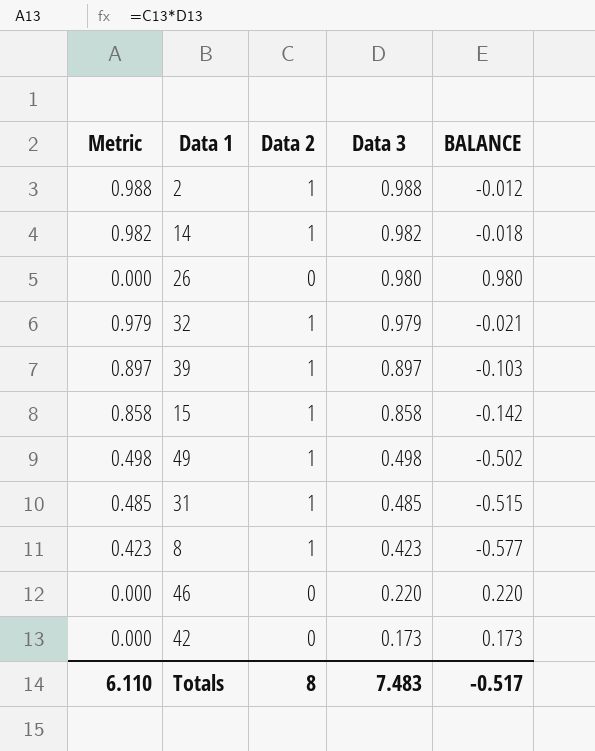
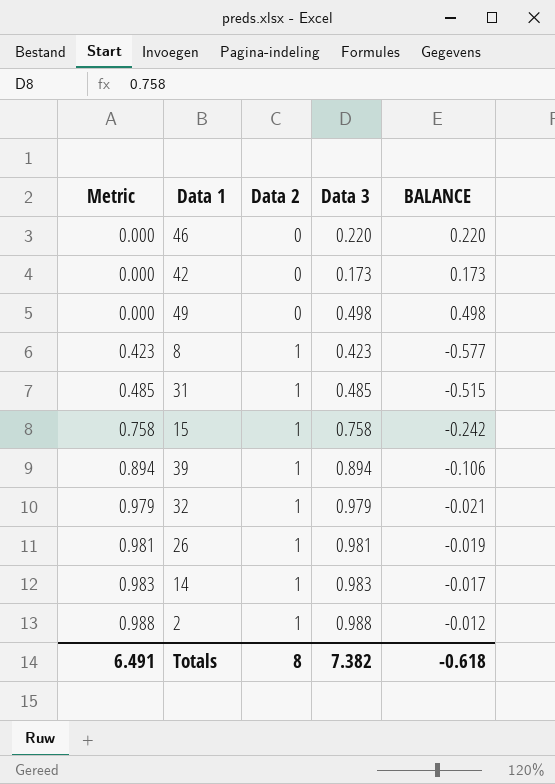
row order: Data 3 descending -> Metric ascending
49 | Metric: 0.498 -> 0.000
49 | Data 2: 1 -> 0
49 | BALANCE: -0.502 -> 0.498
15 | Metric: 0.858 -> 0.758
15 | Data 3: 0.858 -> 0.758
15 | BALANCE: -0.142 -> -0.242
39 | Metric: 0.897 -> 0.894
39 | Data 3: 0.897 -> 0.894
39 | BALANCE: -0.103 -> -0.106
26 | Metric: 0.000 -> 0.981
26 | Data 2: 0 -> 1
26 | Data 3: 0.980 -> 0.981
26 | BALANCE: 0.980 -> -0.019
14 | Metric: 0.982 -> 0.983
14 | Data 3: 0.982 -> 0.983
14 | BALANCE: -0.018 -> -0.017
Totals | Metric: 6.110 -> 6.491
Totals | Data 3: 7.483 -> 7.382
Totals | BALANCE: -0.517 -> -0.618

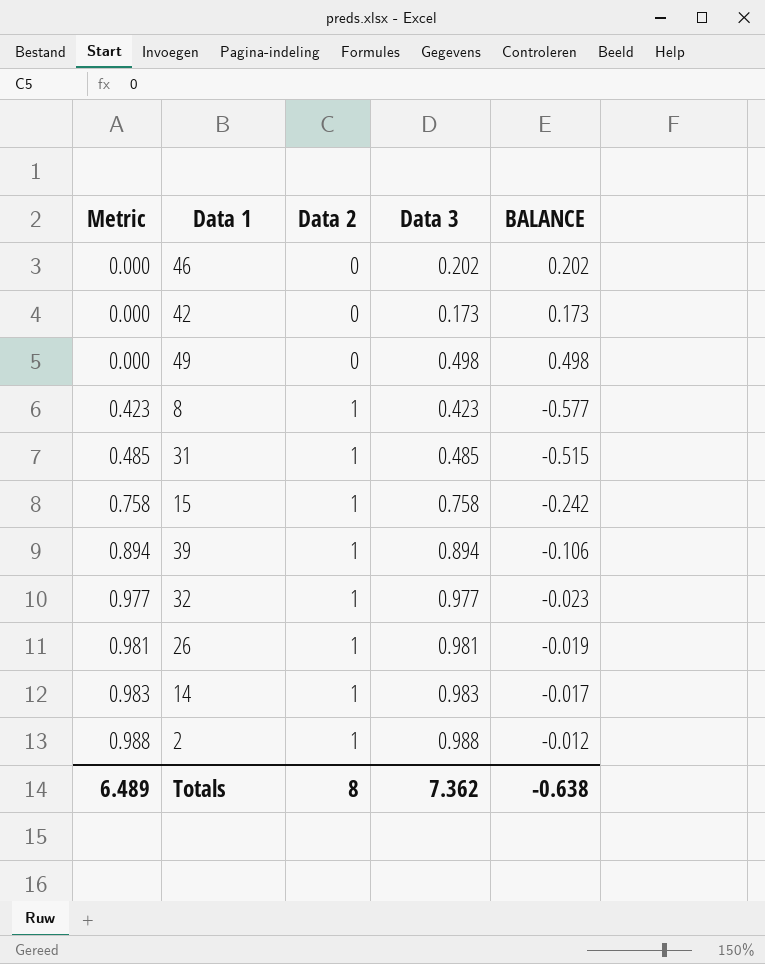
46 | Data 3: 0.220 -> 0.202
46 | BALANCE: 0.220 -> 0.202
32 | Metric: 0.979 -> 0.977
32 | Data 3: 0.979 -> 0.977
32 | BALANCE: -0.021 -> -0.023
Totals | Metric: 6.491 -> 6.489
Totals | Data 3: 7.382 -> 7.362
Totals | BALANCE: -0.618 -> -0.638

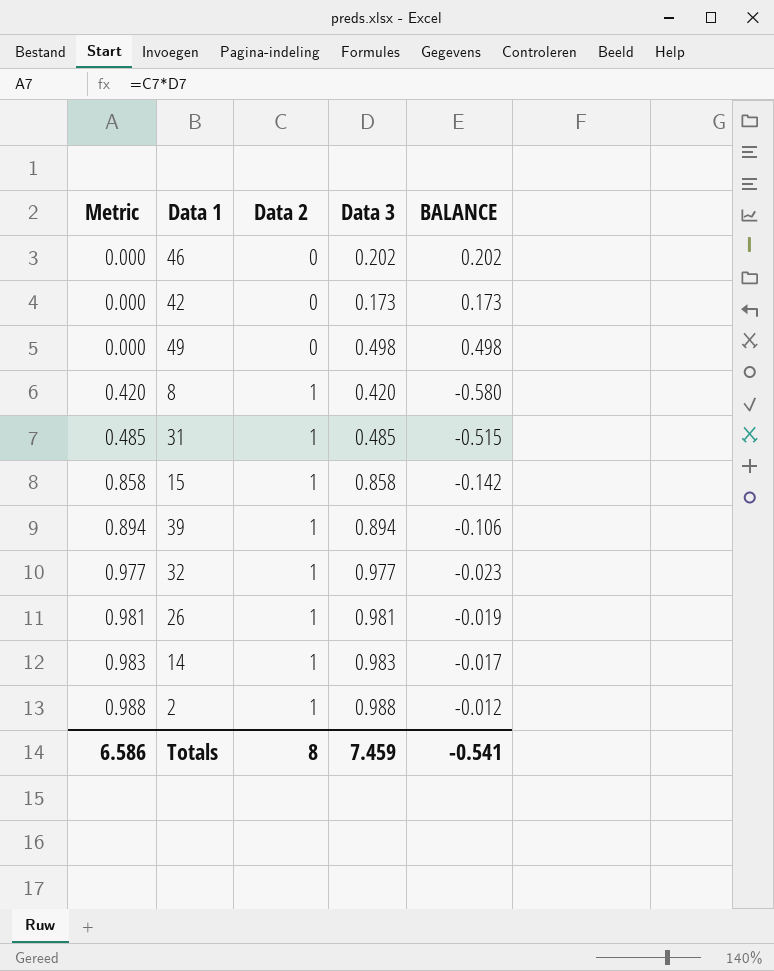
8 | Metric: 0.423 -> 0.420
8 | Data 3: 0.423 -> 0.420
8 | BALANCE: -0.577 -> -0.580
15 | Metric: 0.758 -> 0.858
15 | Data 3: 0.758 -> 0.858
15 | BALANCE: -0.242 -> -0.142
Totals | Metric: 6.489 -> 6.586
Totals | Data 3: 7.362 -> 7.459
Totals | BALANCE: -0.638 -> -0.541

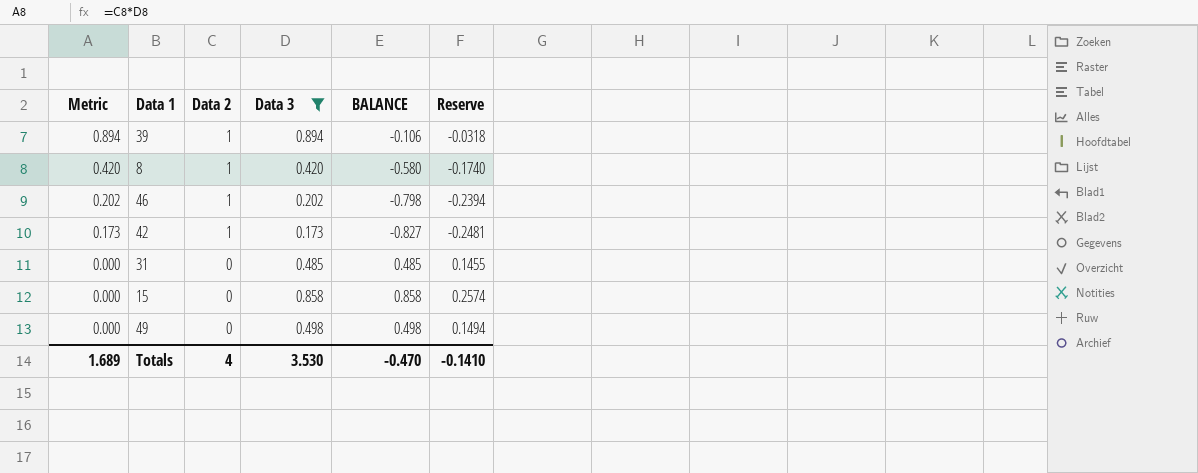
filter: none -> Data 3 <= 0.894
row order: Metric ascending -> Metric descending
column Reserve | formula: none -> [BALANCE] * 0.3
46 | Metric: 0.000 -> 0.202
46 | Data 2: 0 -> 1
46 | BALANCE: 0.202 -> -0.798
42 | Metric: 0.000 -> 0.173
42 | Data 2: 0 -> 1
42 | BALANCE: 0.173 -> -0.827
31 | Metric: 0.485 -> 0.000
31 | Data 2: 1 -> 0
31 | BALANCE: -0.515 -> 0.485
15 | Metric: 0.858 -> 0.000
15 | Data 2: 1 -> 0
15 | BALANCE: -0.142 -> 0.858
Totals | Metric: 6.586 -> 1.689
Totals | Data 2: 8 -> 4
Totals | Data 3: 7.459 -> 3.530
Totals | BALANCE: -0.541 -> -0.470

